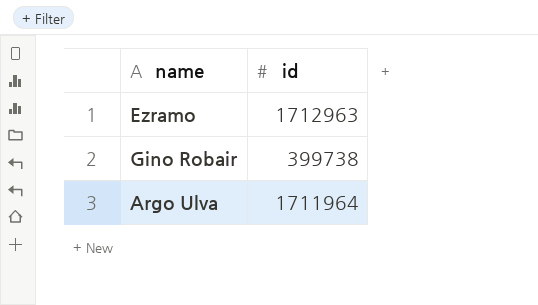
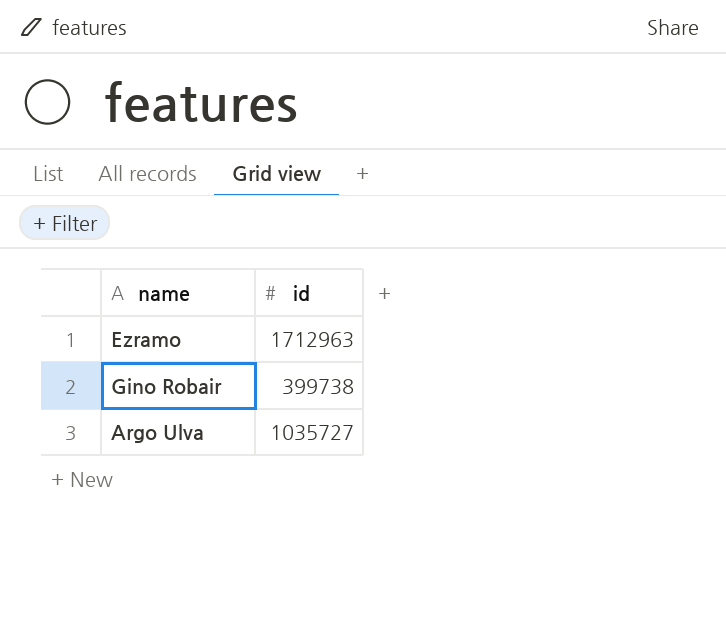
Argo Ulva | id: 1711964 -> 1035727

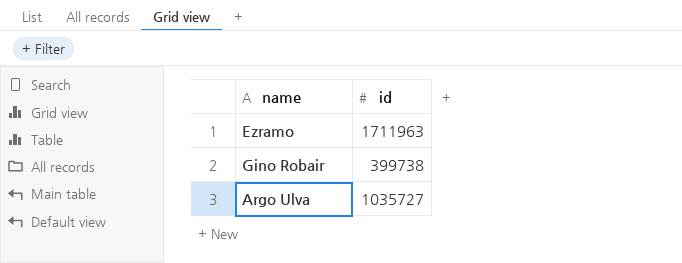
Ezramo | id: 1712963 -> 1711963

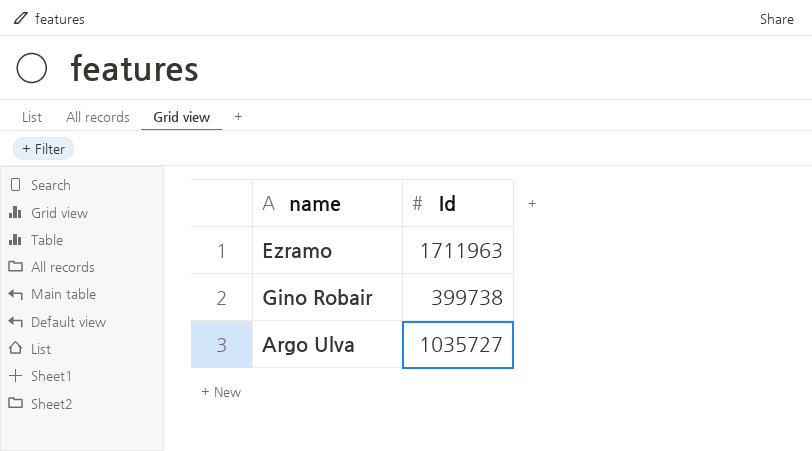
column name: id -> Id

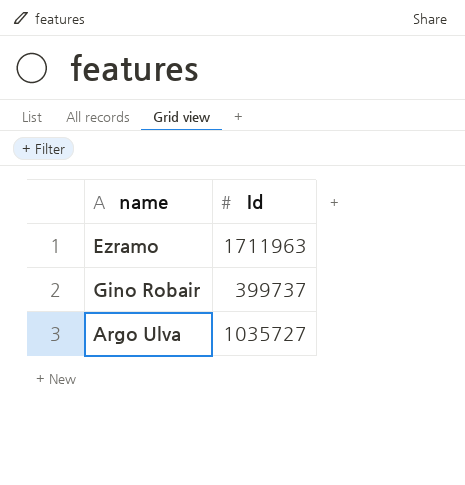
Gino Robair | Id: 399738 -> 399737

